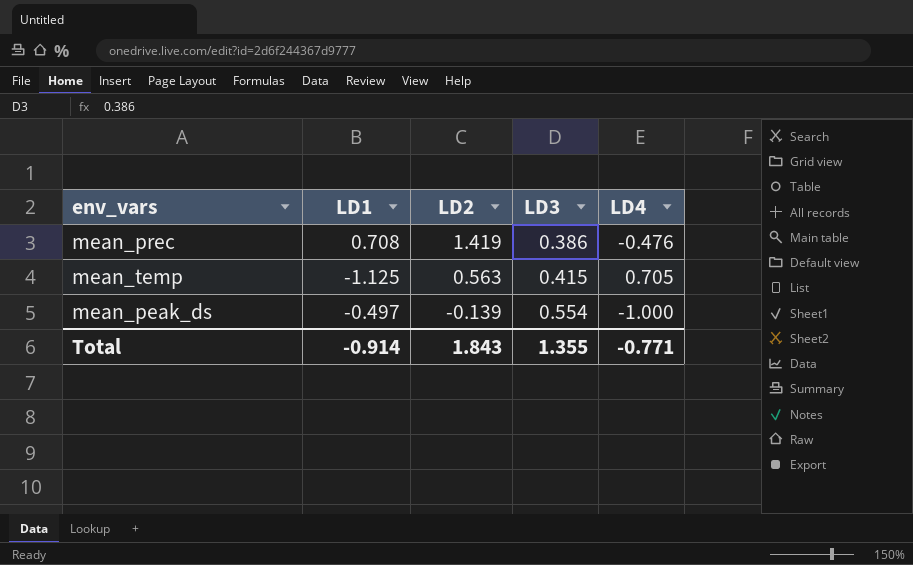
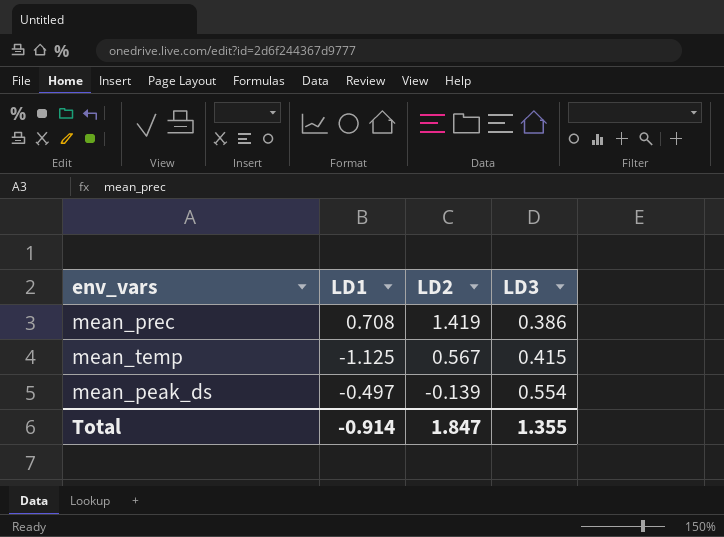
column LD4 | position: 5 -> none
mean_temp | LD2: 0.563 -> 0.567
Total | LD2: 1.843 -> 1.847

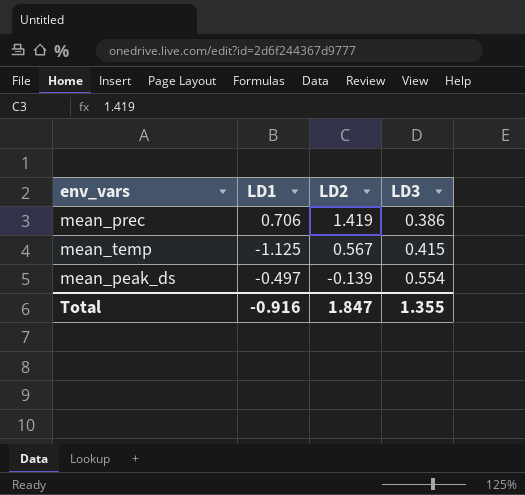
mean_prec | LD1: 0.708 -> 0.706
Total | LD1: -0.914 -> -0.916

